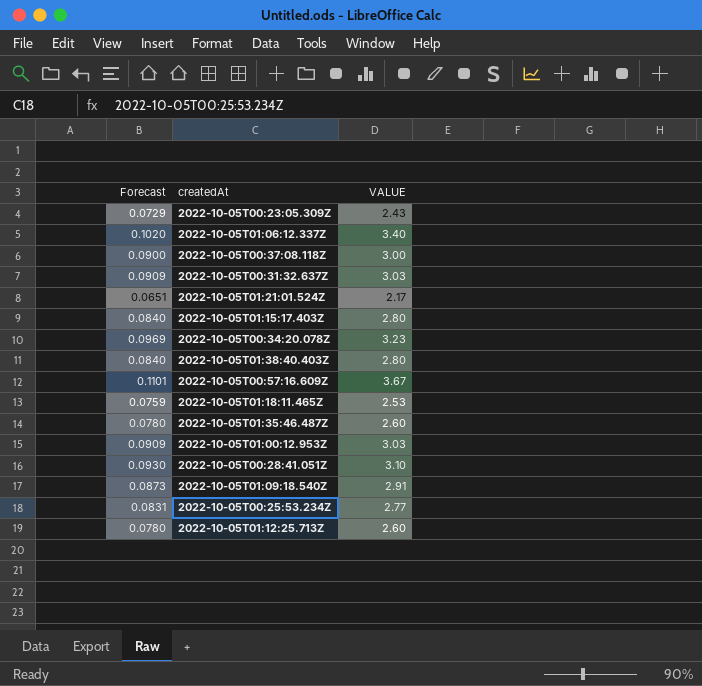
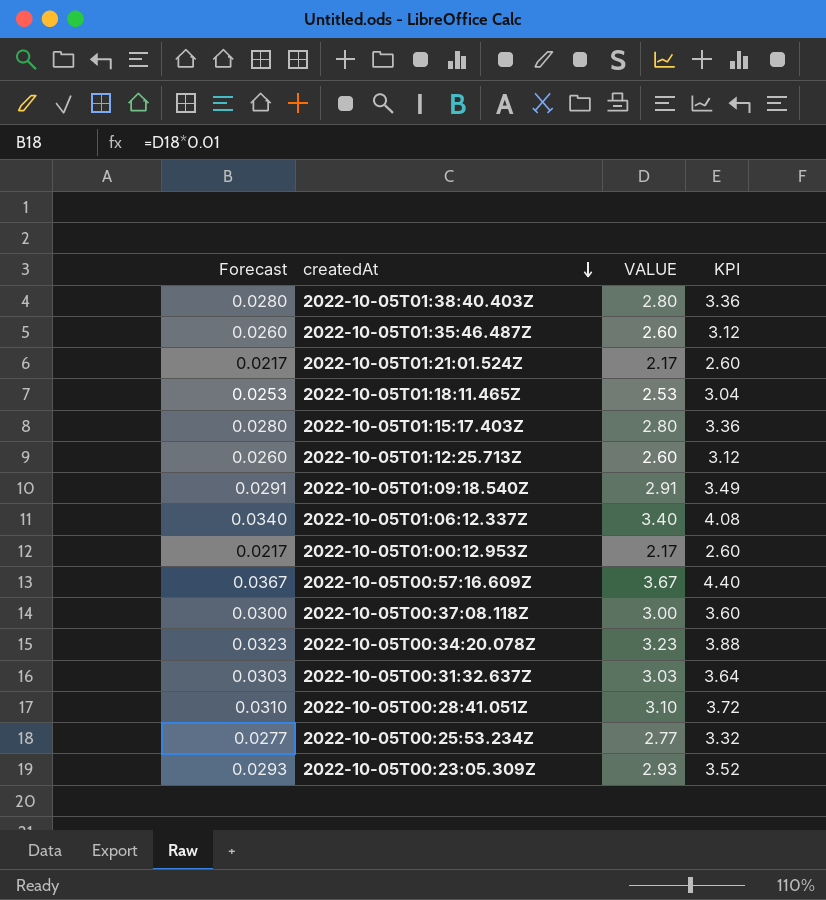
row order: none -> createdAt descending
column Forecast | formula: [VALUE] * 0.03 -> [VALUE] * 0.01
column KPI | formula: none -> [VALUE] * 1.2
2022-10-05T01:00:12.953Z | VALUE: 3.03 -> 2.17
2022-10-05T00:23:05.309Z | VALUE: 2.43 -> 2.93

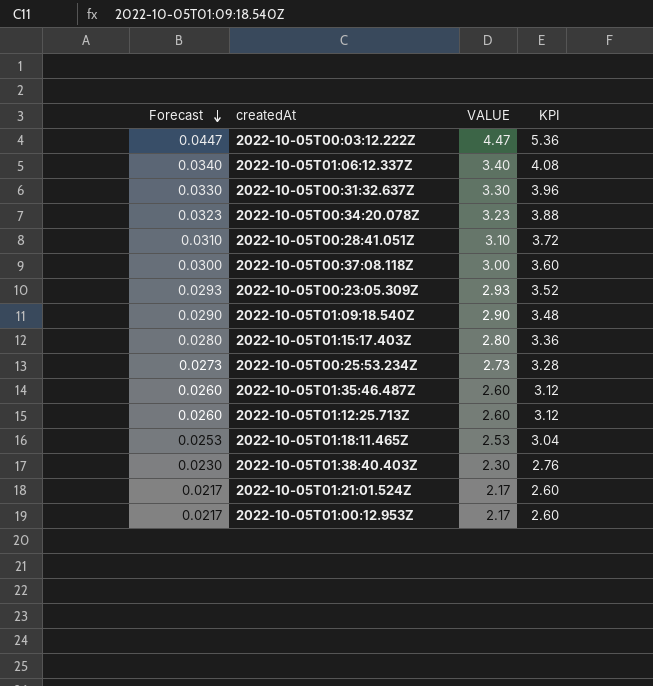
row order: createdAt descending -> Forecast descending
row 2022-10-05T00:57:16.609Z: 0.0367 | 3.67 | 4.40 -> none
row 2022-10-05T00:03:12.222Z: none -> 0.0447 | 4.47 | 5.36
2022-10-05T00:31:32.637Z | Forecast: 0.0303 -> 0.0330
2022-10-05T00:31:32.637Z | VALUE: 3.03 -> 3.30
2022-10-05T00:31:32.637Z | KPI: 3.64 -> 3.96
2022-10-05T01:09:18.540Z | Forecast: 0.0291 -> 0.0290
2022-10-05T01:09:18.540Z | VALUE: 2.91 -> 2.90
2022-10-05T01:09:18.540Z | KPI: 3.49 -> 3.48
2022-10-05T00:25:53.234Z | Forecast: 0.0277 -> 0.0273
2022-10-05T00:25:53.234Z | VALUE: 2.77 -> 2.73
2022-10-05T00:25:53.234Z | KPI: 3.32 -> 3.28
2022-10-05T01:38:40.403Z | Forecast: 0.0280 -> 0.0230
2022-10-05T01:38:40.403Z | VALUE: 2.80 -> 2.30
2022-10-05T01:38:40.403Z | KPI: 3.36 -> 2.76

